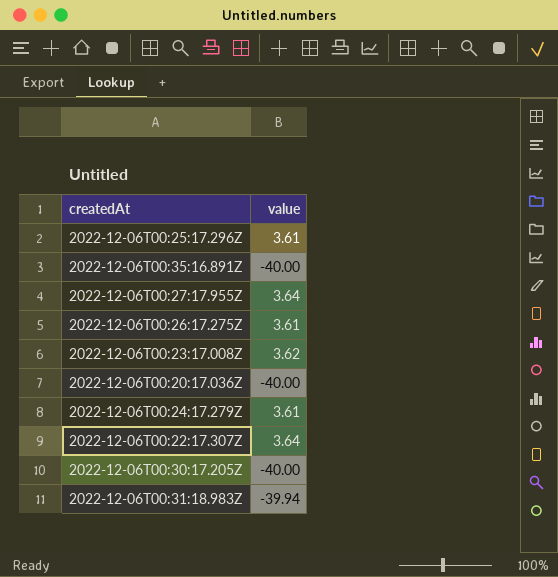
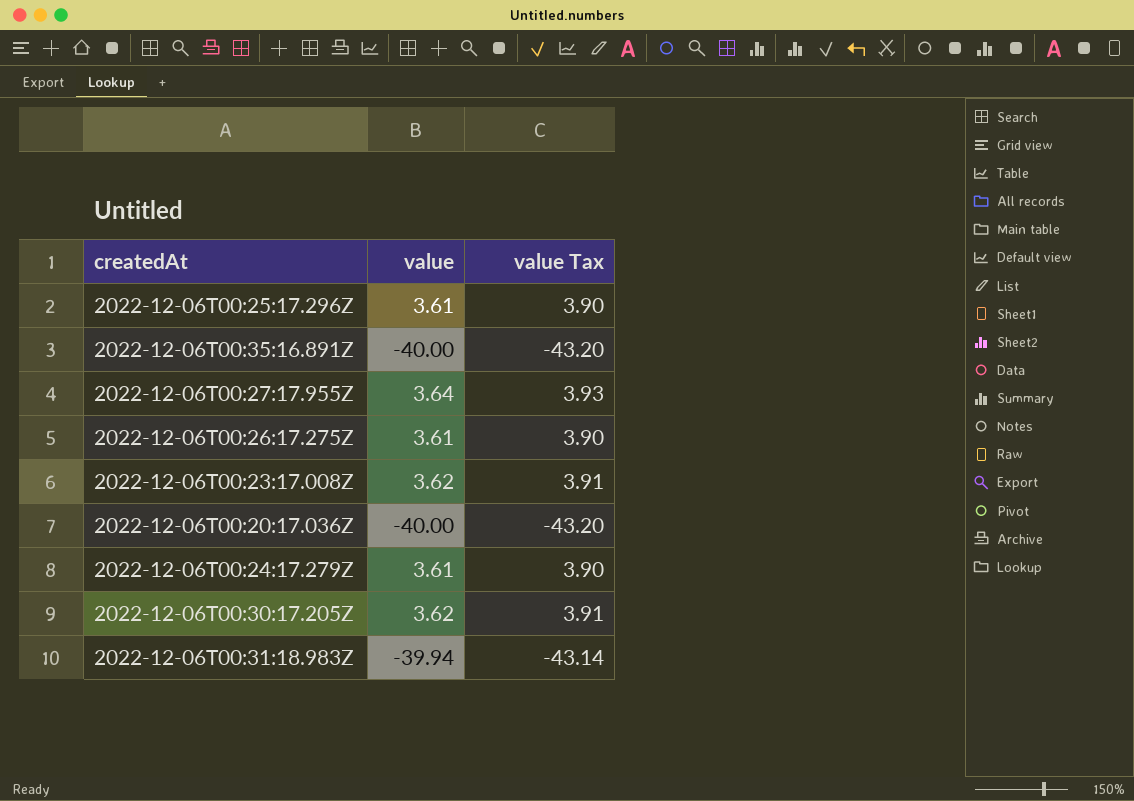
column value Tax | formula: none -> [value] * 1.08
row 2022-12-06T00:22:17.307Z: 3.64 -> none
2022-12-06T00:30:17.205Z | value: -40.00 -> 3.62

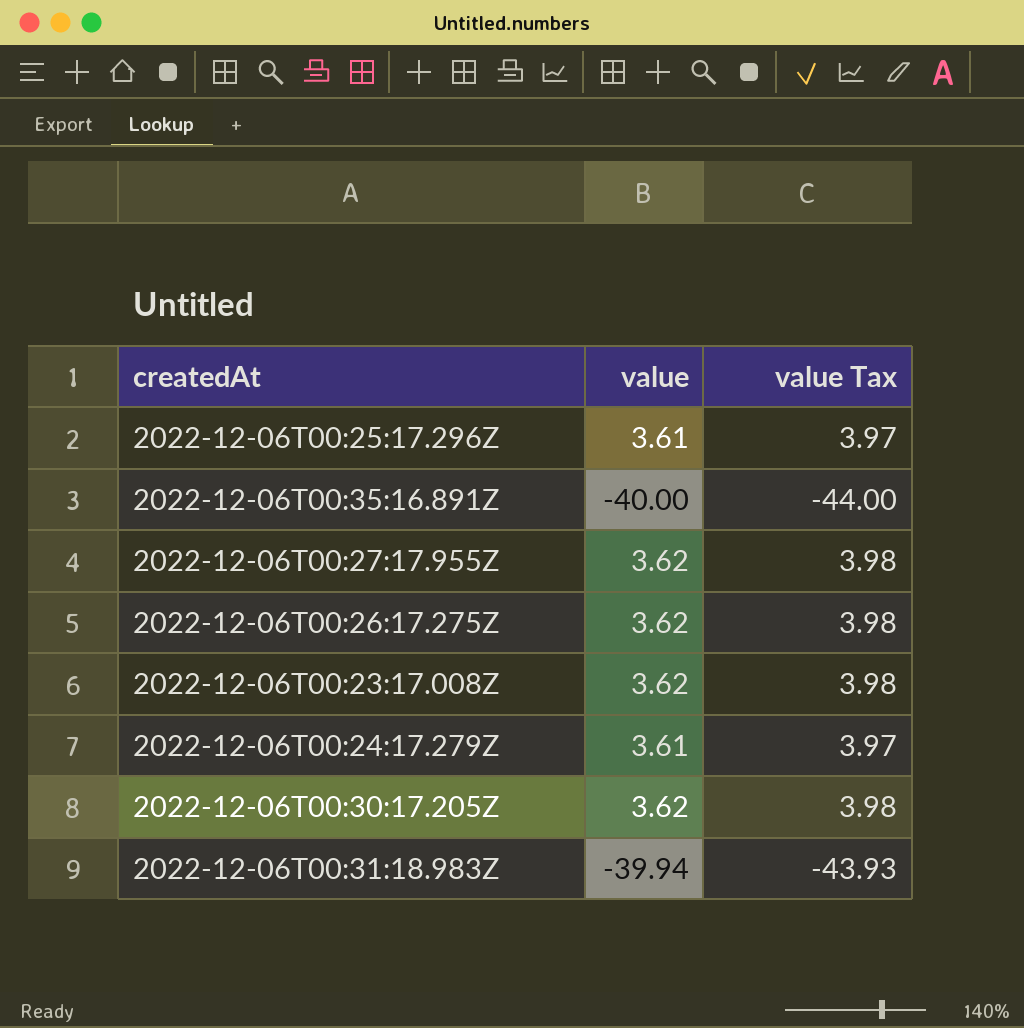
column value Tax | formula: [value] * 1.08 -> [value] * 1.1
row 2022-12-06T00:20:17.036Z: -40.00 | -43.20 -> none
2022-12-06T00:27:17.955Z | value: 3.64 -> 3.62
2022-12-06T00:26:17.275Z | value: 3.61 -> 3.62

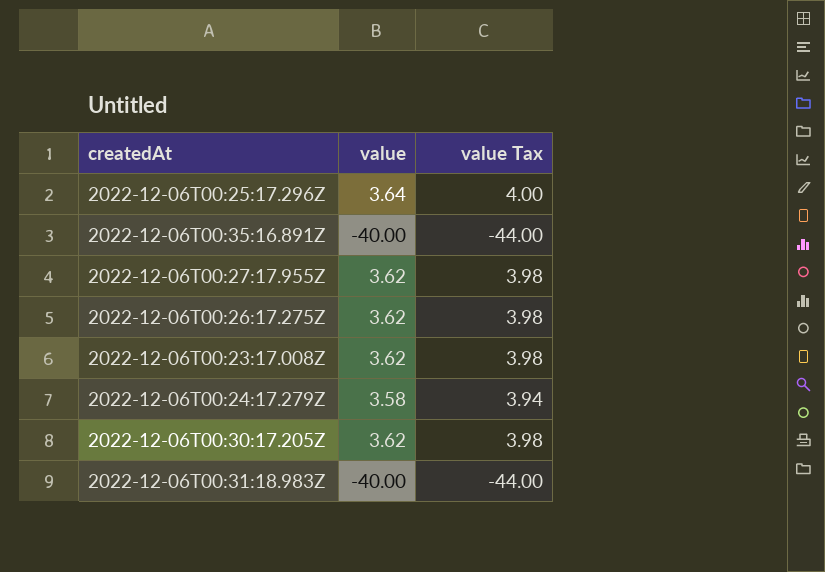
2022-12-06T00:25:17.296Z | value: 3.61 -> 3.64
2022-12-06T00:25:17.296Z | value Tax: 3.97 -> 4.00
2022-12-06T00:24:17.279Z | value: 3.61 -> 3.58
2022-12-06T00:24:17.279Z | value Tax: 3.97 -> 3.94
2022-12-06T00:31:18.983Z | value: -39.94 -> -40.00
2022-12-06T00:31:18.983Z | value Tax: -43.93 -> -44.00

